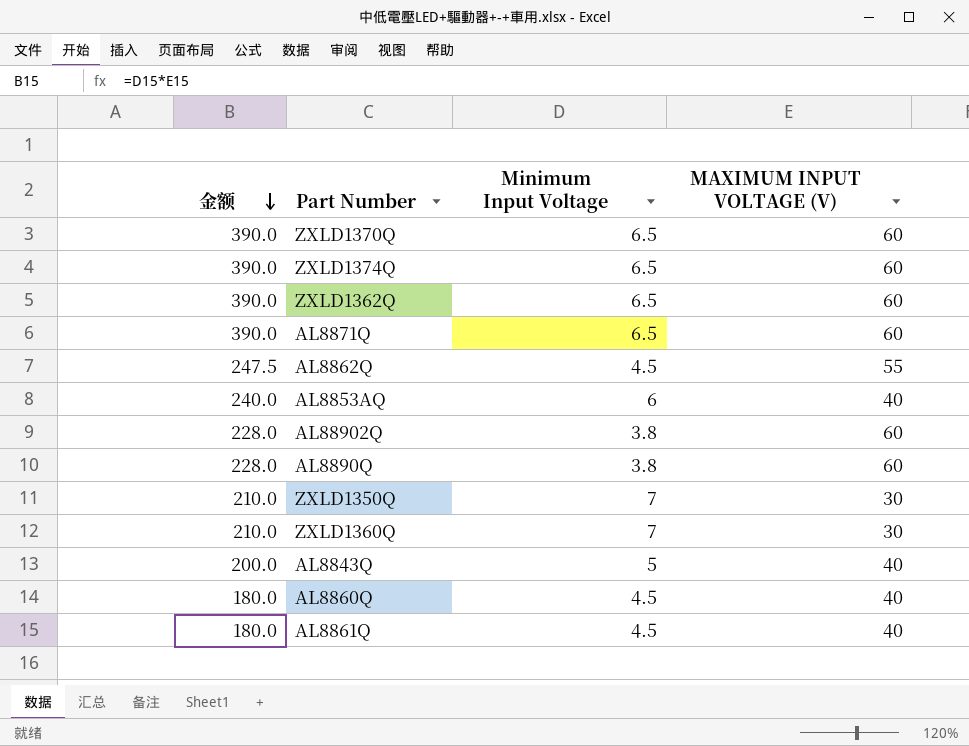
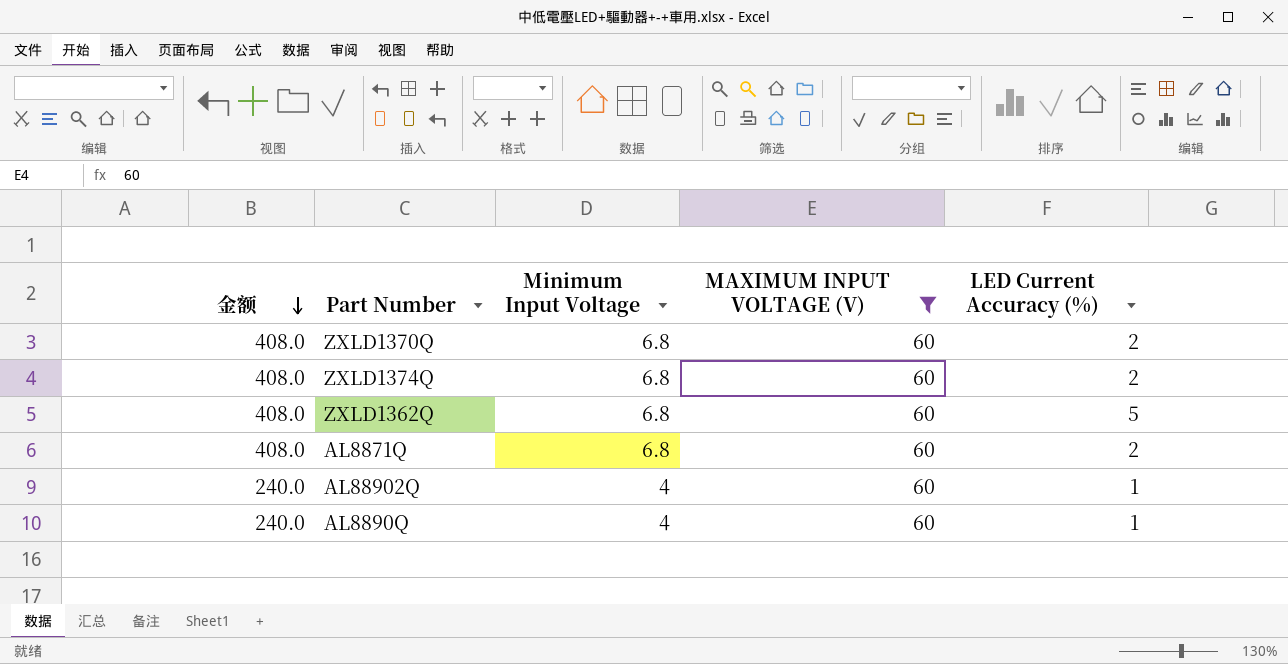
filter: none -> MAXIMUM INPUT VOLTAGE (V) = 60
column LED Current Accuracy (%) | position: none -> 5
ZXLD1370Q | 金额: 390.0 -> 408.0
ZXLD1370Q | Minimum Input Voltage: 6.5 -> 6.8
ZXLD1374Q | 金额: 390.0 -> 408.0
ZXLD1374Q | Minimum Input Voltage: 6.5 -> 6.8
ZXLD1362Q | 金额: 390.0 -> 408.0
ZXLD1362Q | Minimum Input Voltage: 6.5 -> 6.8
AL8871Q | 金额: 390.0 -> 408.0
AL8871Q | Minimum Input Voltage: 6.5 -> 6.8
AL88902Q | 金额: 228.0 -> 240.0
AL88902Q | Minimum Input Voltage: 3.8 -> 4
AL8890Q | 金额: 228.0 -> 240.0
AL8890Q | Minimum Input Voltage: 3.8 -> 4

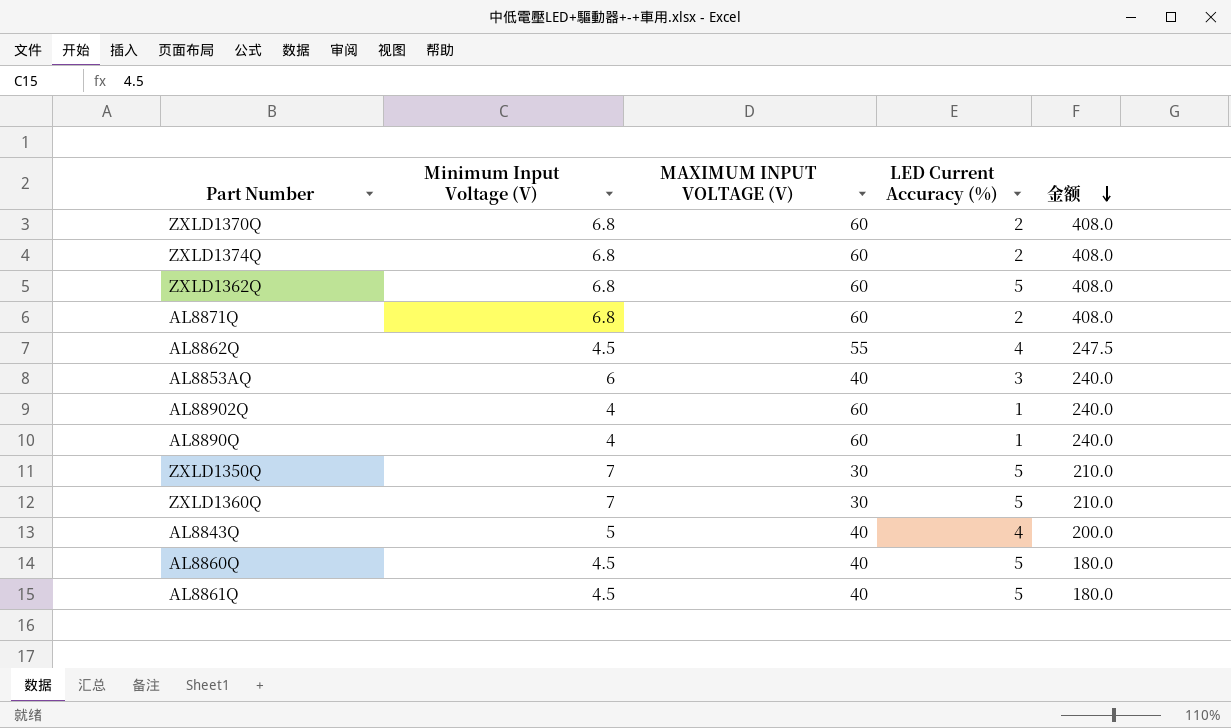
filter: MAXIMUM INPUT VOLTAGE (V) = 60 -> none
column name: Minimum Input Voltage -> Minimum Input Voltage (V)
column 金额 | position: 1 -> 5

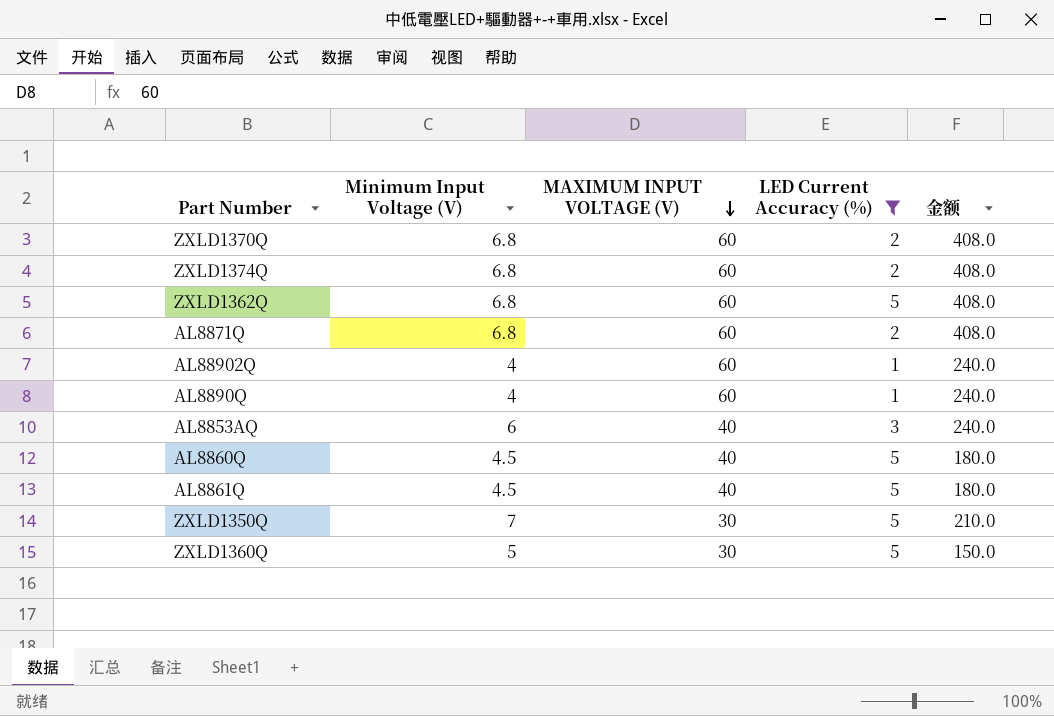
filter: none -> LED Current Accuracy (%) != 4
row order: 金额 descending -> MAXIMUM INPUT VOLTAGE (V) descending
ZXLD1360Q | Minimum Input Voltage (V): 7 -> 5
ZXLD1360Q | 金额: 210.0 -> 150.0

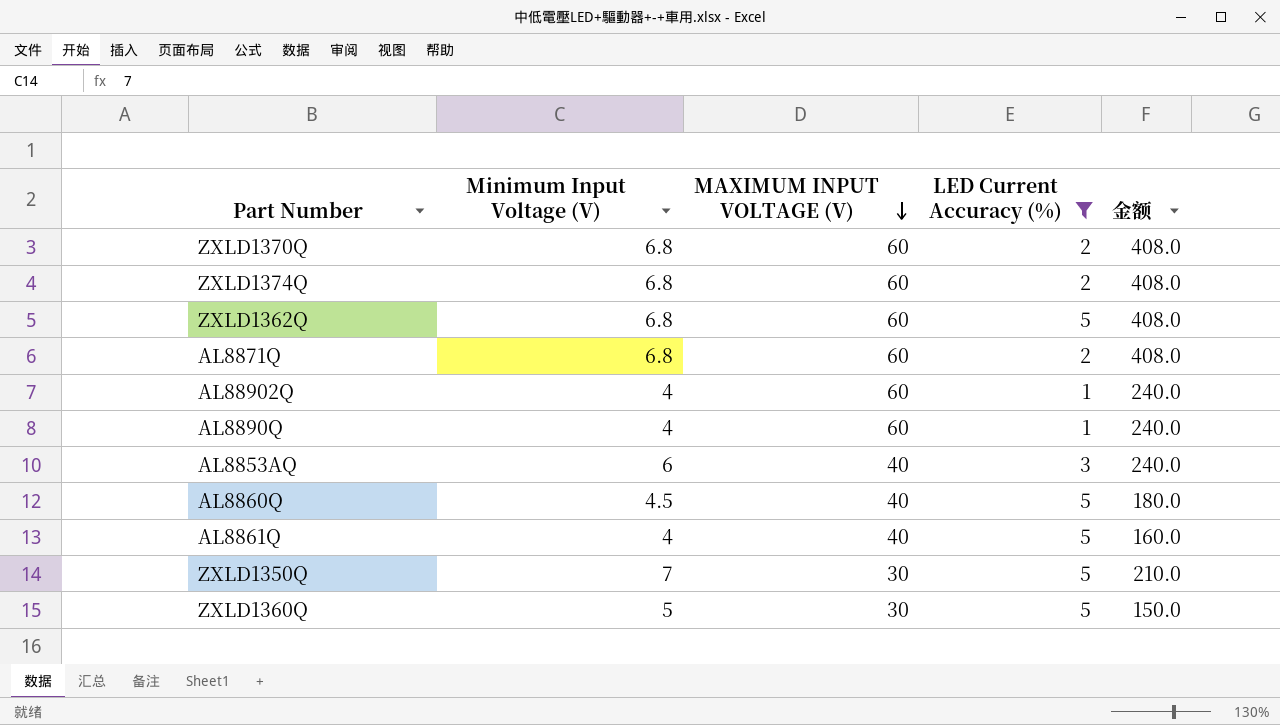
AL8861Q | Minimum Input Voltage (V): 4.5 -> 4
AL8861Q | 金额: 180.0 -> 160.0

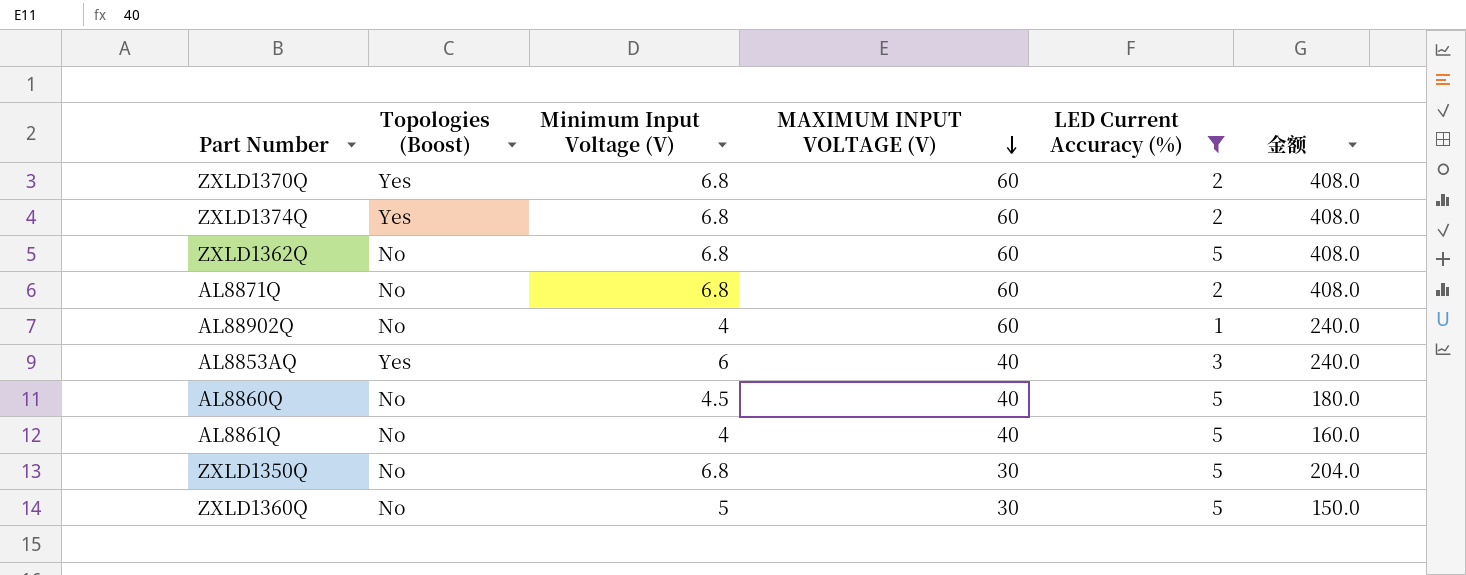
column Topologies (Boost) | position: none -> 2
row AL8890Q: 4 | 60 | 1 | 240.0 -> none
ZXLD1350Q | Minimum Input Voltage (V): 7 -> 6.8
ZXLD1350Q | 金额: 210.0 -> 204.0

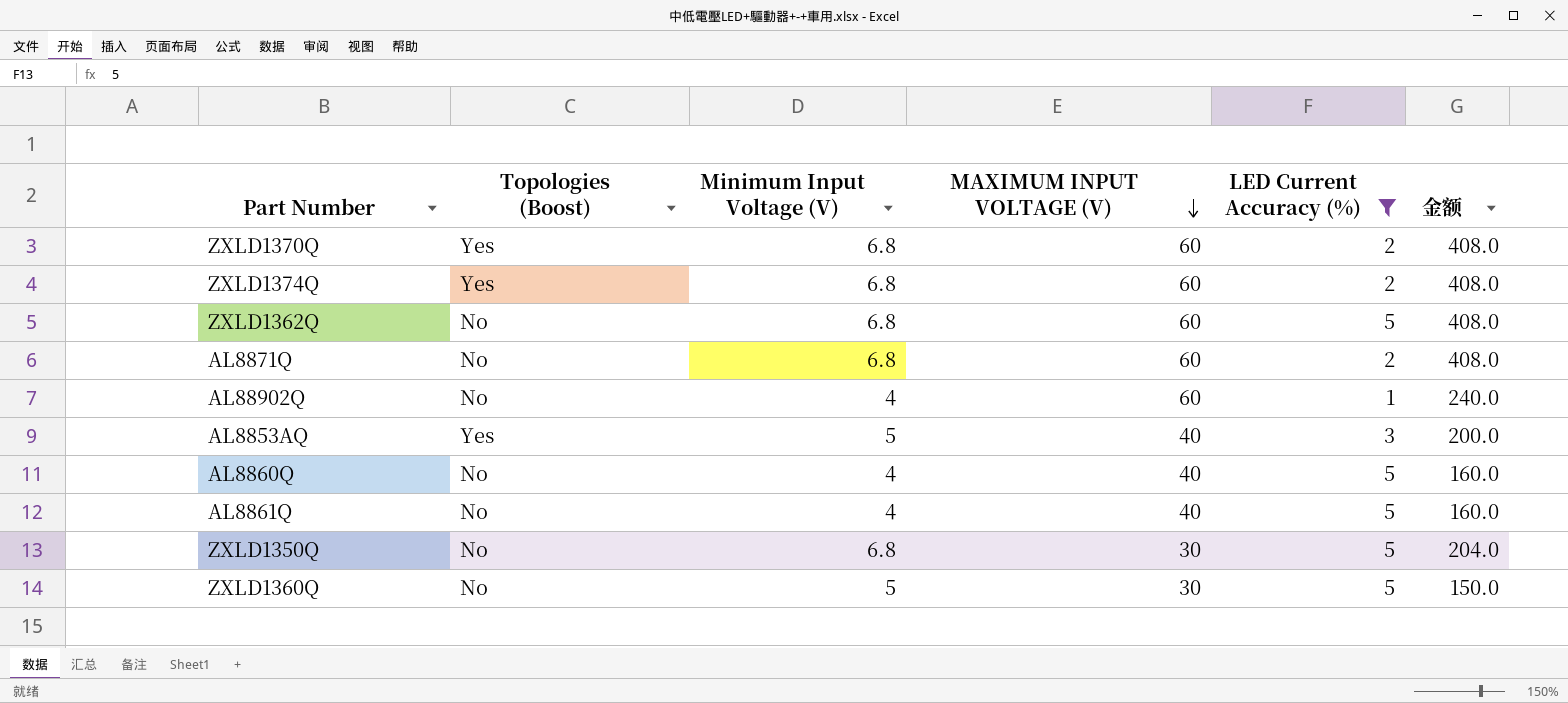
AL8853AQ | Minimum Input Voltage (V): 6 -> 5
AL8853AQ | 金额: 240.0 -> 200.0
AL8860Q | Minimum Input Voltage (V): 4.5 -> 4
AL8860Q | 金额: 180.0 -> 160.0

